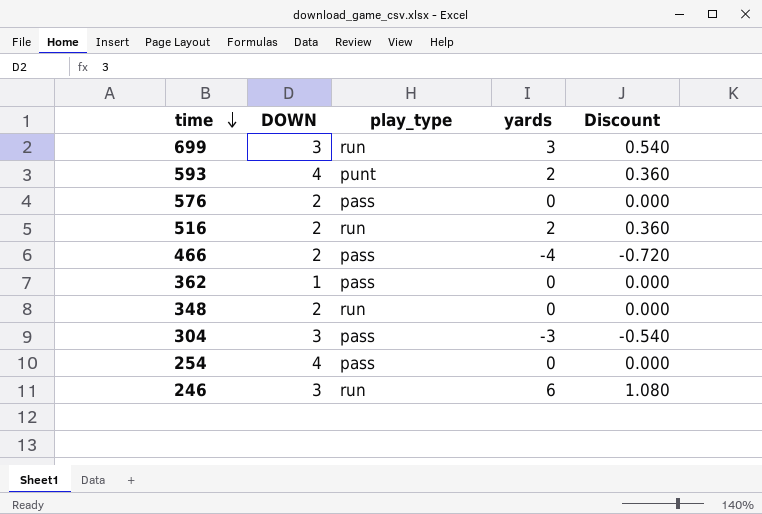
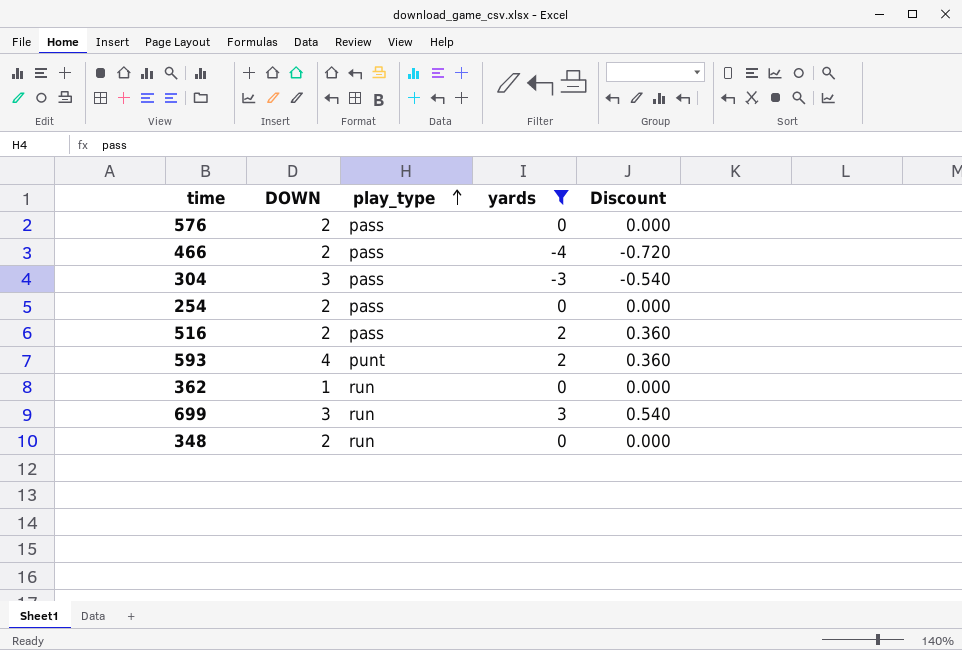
filter: none -> yards != 6
row order: time descending -> play_type ascending
254 | DOWN: 4 -> 2
516 | play_type: run -> pass
362 | play_type: pass -> run

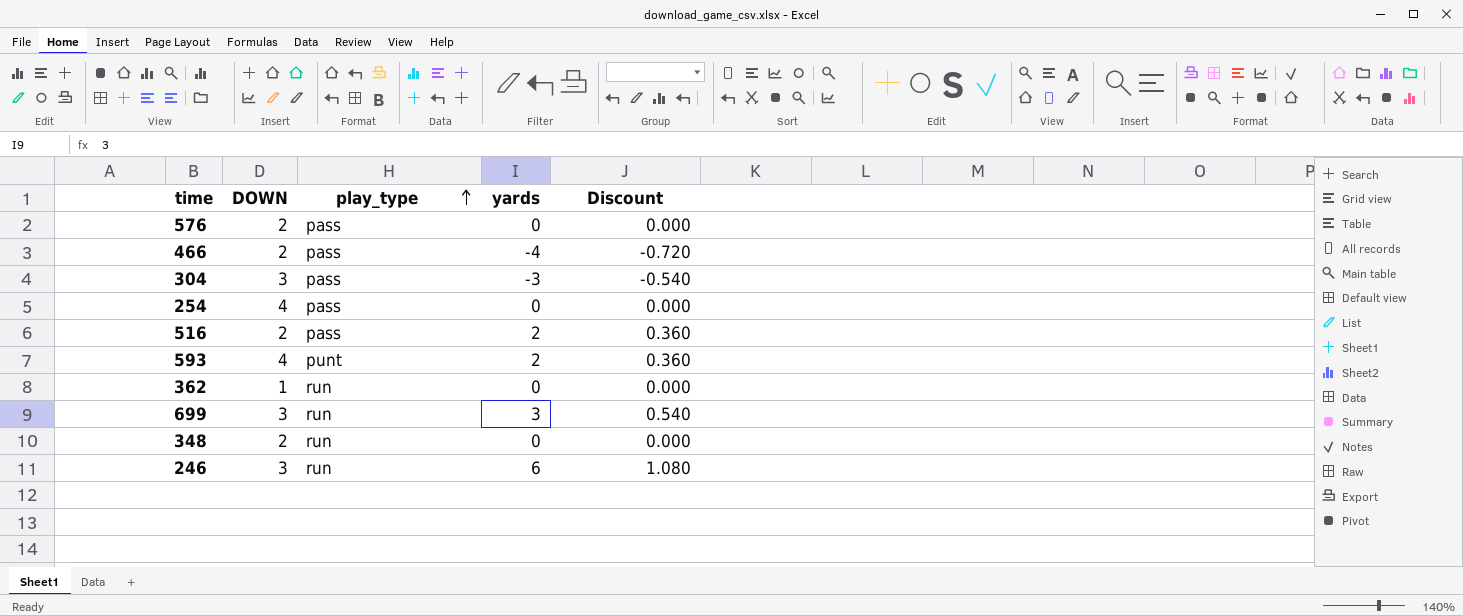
filter: yards != 6 -> none
254 | DOWN: 2 -> 4

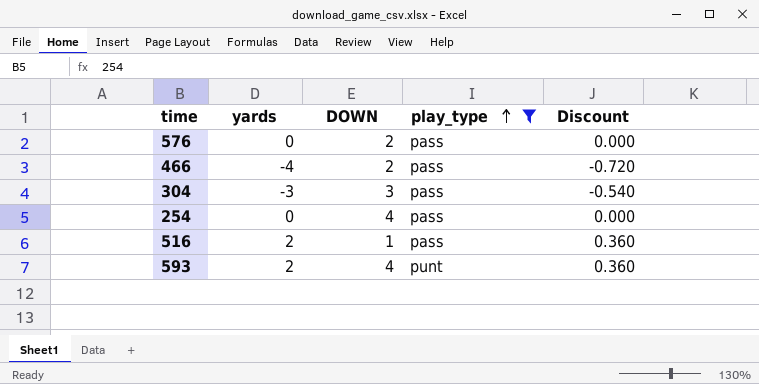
filter: none -> play_type != run
column yards | position: 4 -> 2
516 | DOWN: 2 -> 1

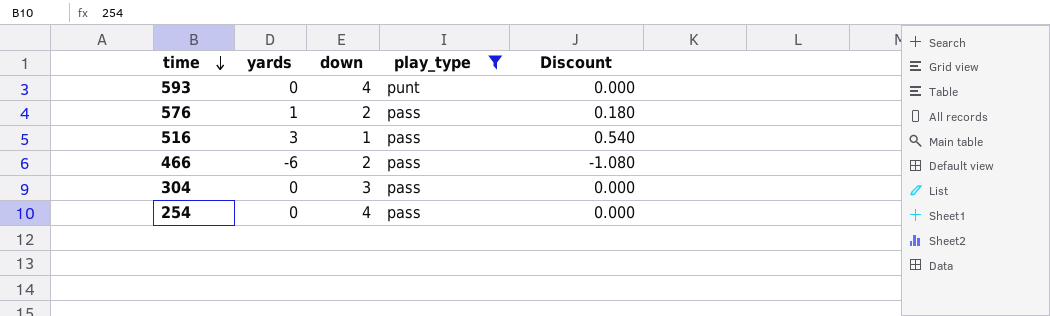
row order: play_type ascending -> time descending
column name: DOWN -> down
593 | yards: 2 -> 0
593 | Discount: 0.360 -> 0.000
576 | yards: 0 -> 1
576 | Discount: 0.000 -> 0.180
516 | yards: 2 -> 3
516 | Discount: 0.360 -> 0.540
466 | yards: -4 -> -6
466 | Discount: -0.720 -> -1.080
304 | yards: -3 -> 0
304 | Discount: -0.540 -> 0.000

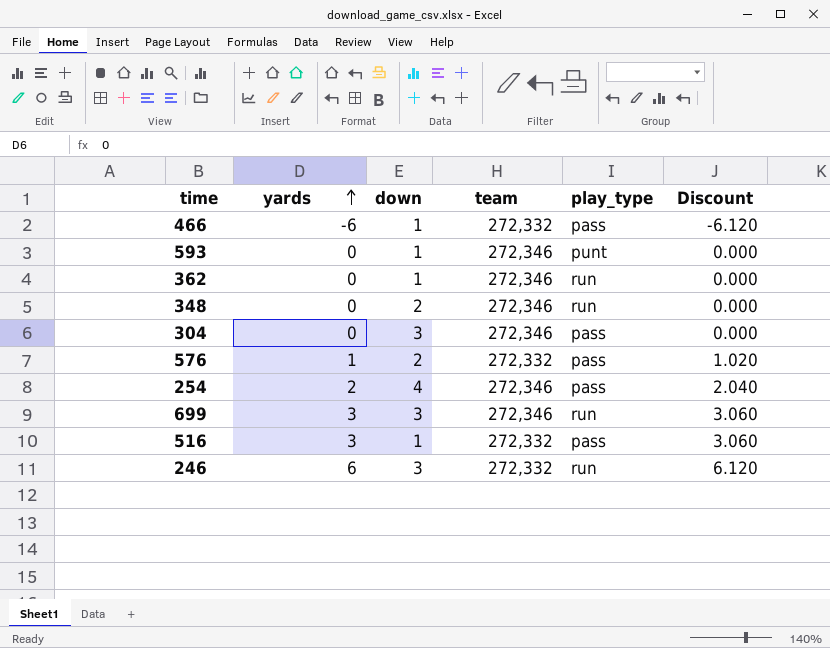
filter: play_type != run -> none
row order: time descending -> yards ascending
column team | position: none -> 4
column Discount | formula: [yards] * 0.18 -> [yards] * 1.02
466 | down: 2 -> 1
593 | down: 4 -> 1
254 | yards: 0 -> 2

